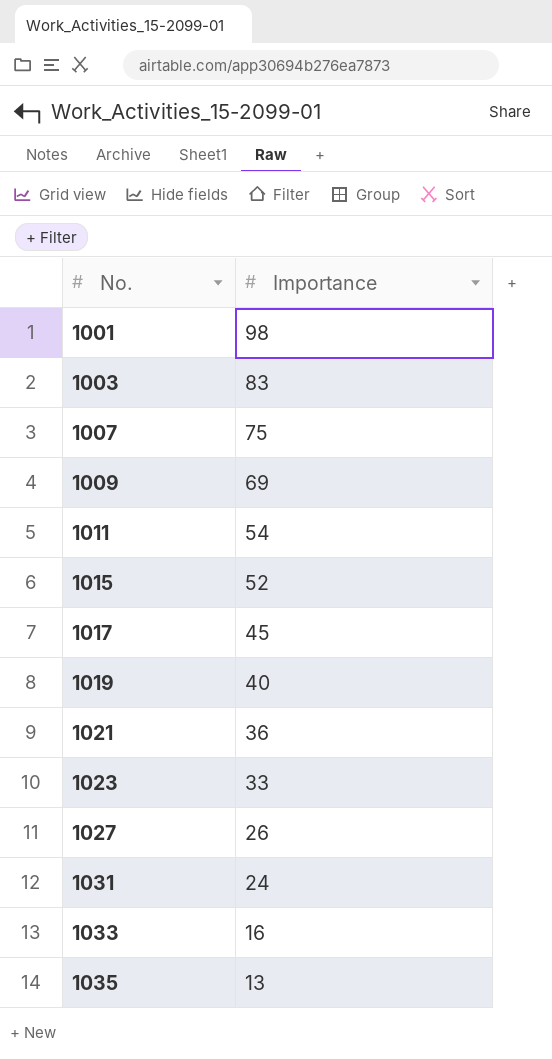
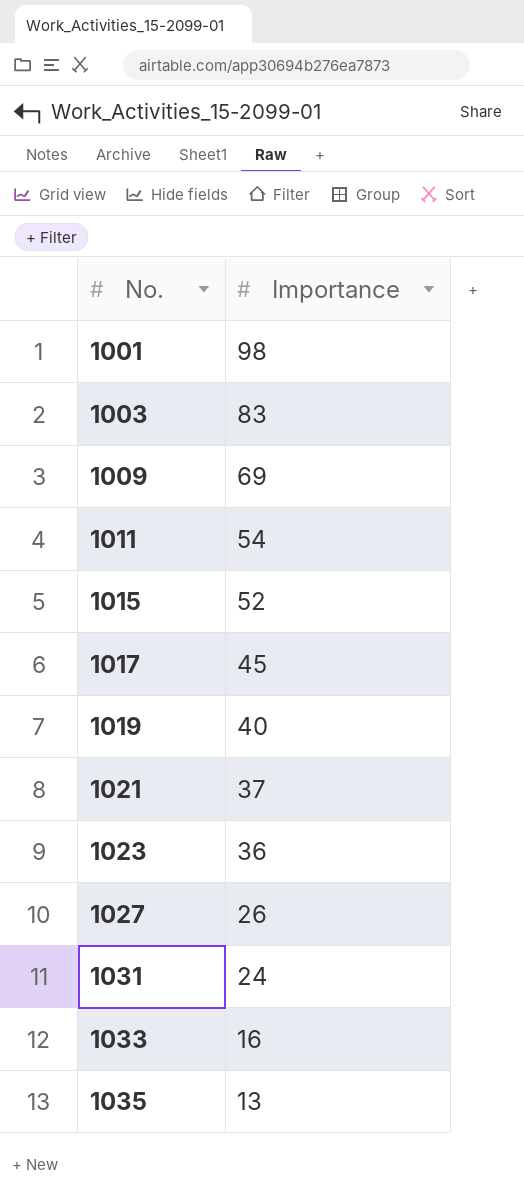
row 1007: 75 -> none
1021 | Importance: 36 -> 37
1023 | Importance: 33 -> 36

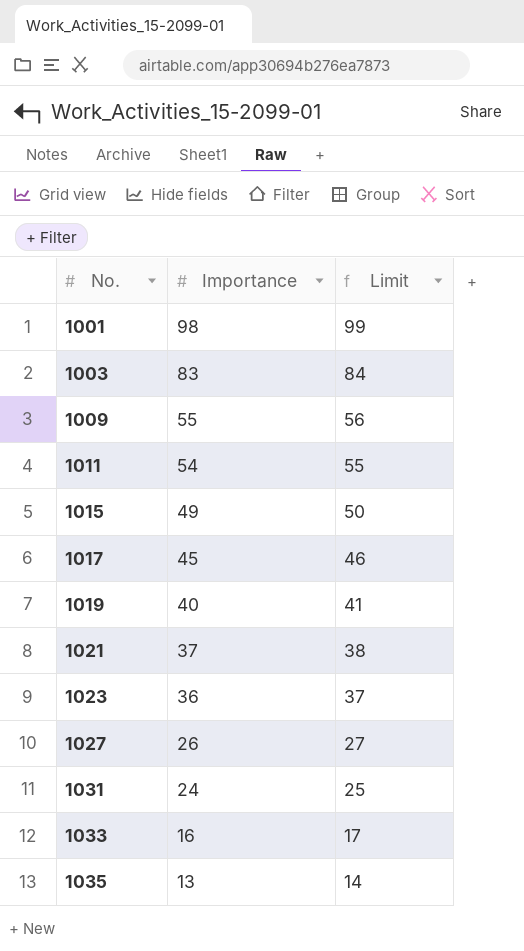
column Limit | formula: none -> [Importance] + 1
1009 | Importance: 69 -> 55
1015 | Importance: 52 -> 49

